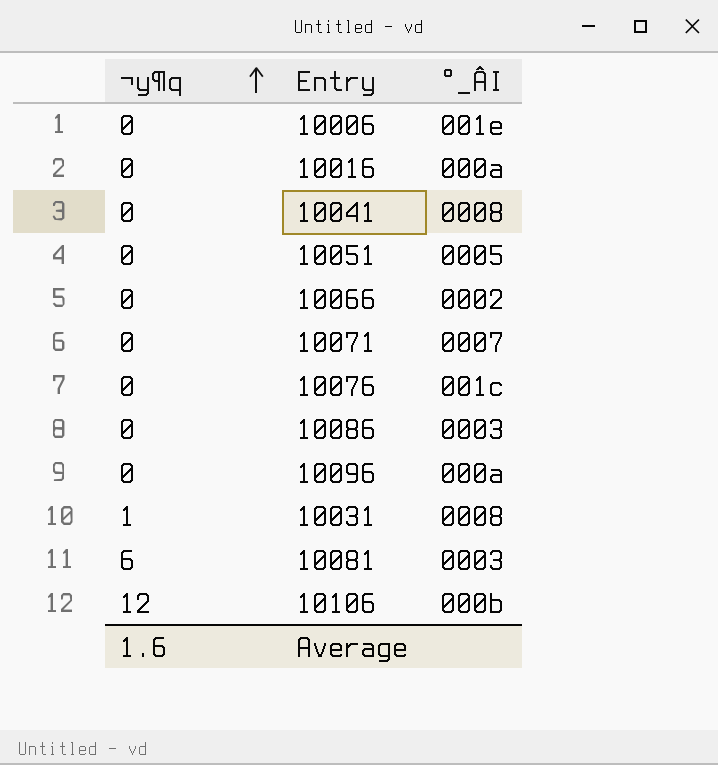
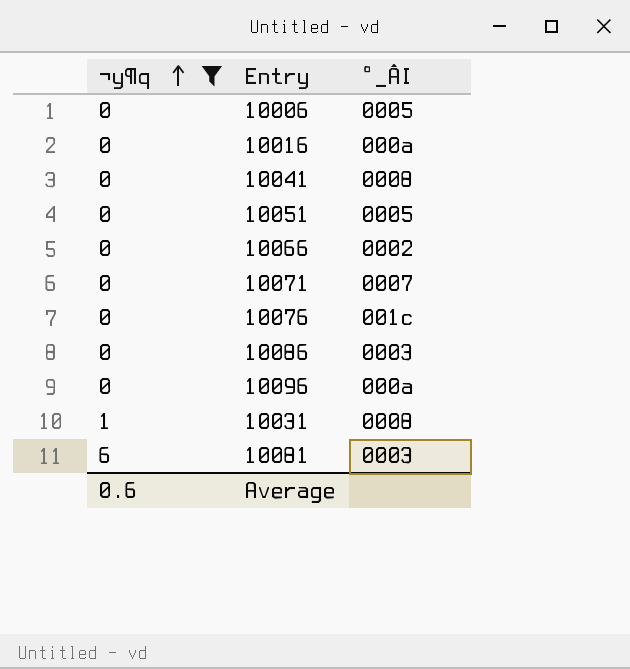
filter: none -> ¬y¶q != 12
10006 | °_ÂI: 001e -> 0005
Average | ¬y¶q: 1.6 -> 0.6

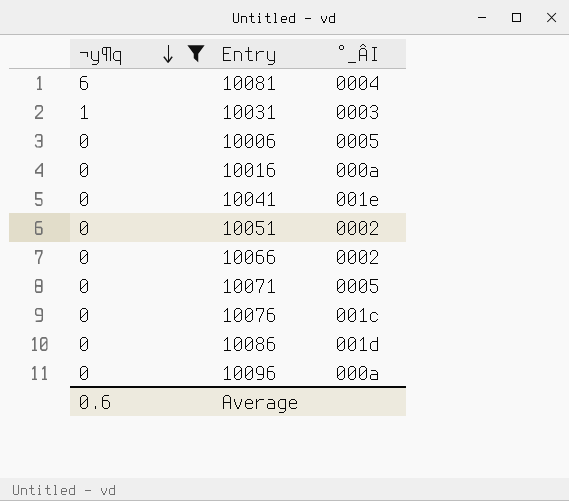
row order: ¬y¶q ascending -> ¬y¶q descending
10081 | °_ÂI: 0003 -> 0004
10031 | °_ÂI: 0008 -> 0003
10041 | °_ÂI: 0008 -> 001e
10051 | °_ÂI: 0005 -> 0002
10071 | °_ÂI: 0007 -> 0005
10086 | °_ÂI: 0003 -> 001d

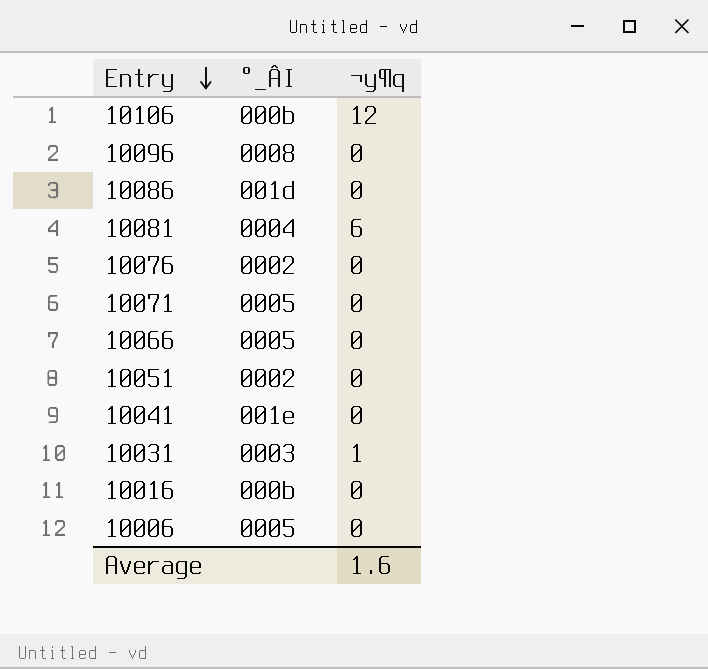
filter: ¬y¶q != 12 -> none
row order: ¬y¶q descending -> Entry descending
column ¬y¶q | position: 1 -> 3
10096 | °_ÂI: 000a -> 0008
10076 | °_ÂI: 001c -> 0002
10066 | °_ÂI: 0002 -> 0005
10016 | °_ÂI: 000a -> 000b
Average | ¬y¶q: 0.6 -> 1.6

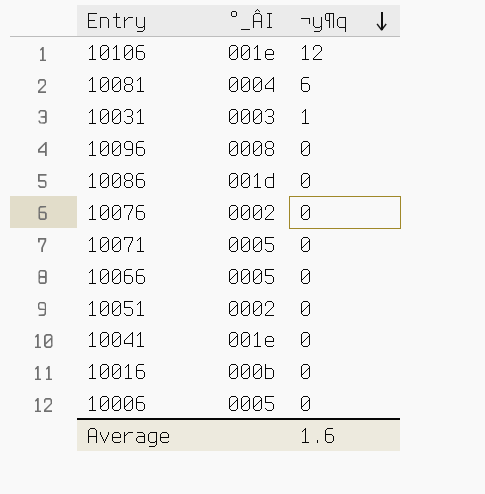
row order: Entry descending -> ¬y¶q descending
10106 | °_ÂI: 000b -> 001e

